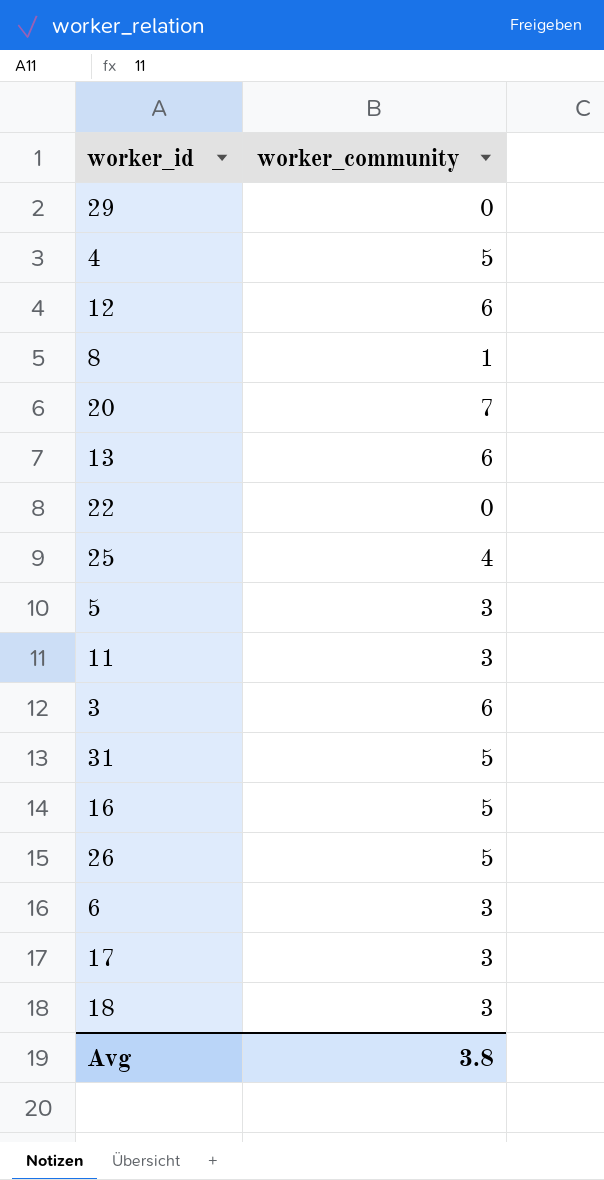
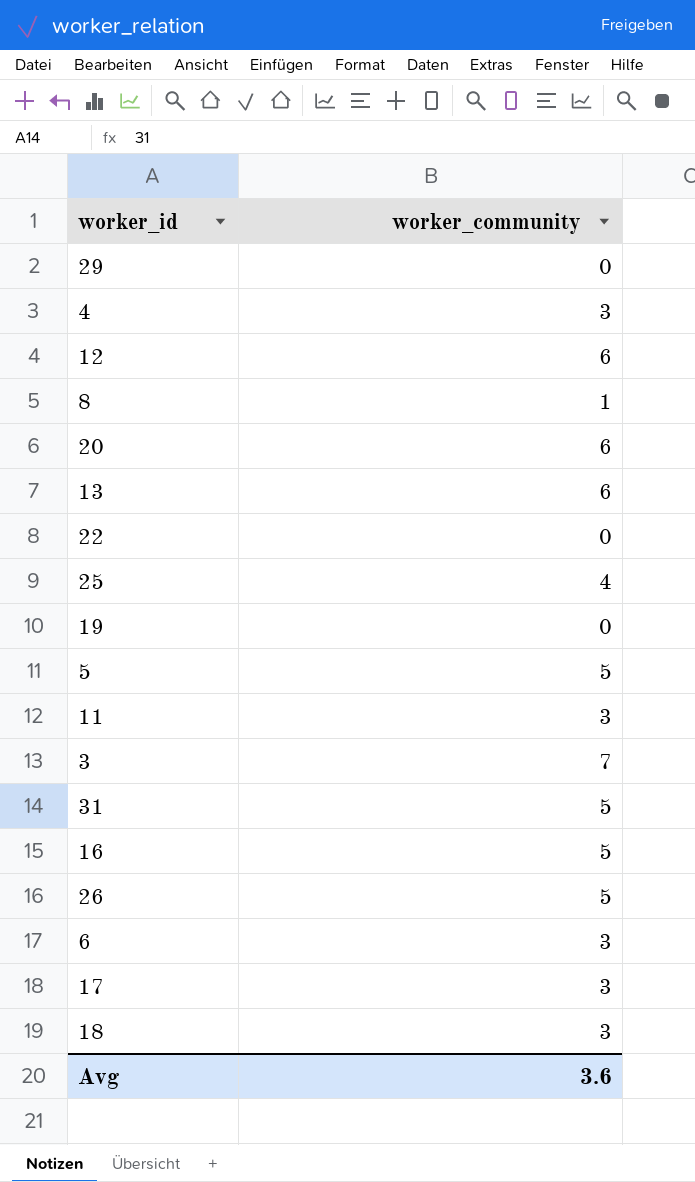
4 | worker_community: 5 -> 3
20 | worker_community: 7 -> 6
row 19: none -> 0
5 | worker_community: 3 -> 5
3 | worker_community: 6 -> 7
Avg | worker_community: 3.8 -> 3.6

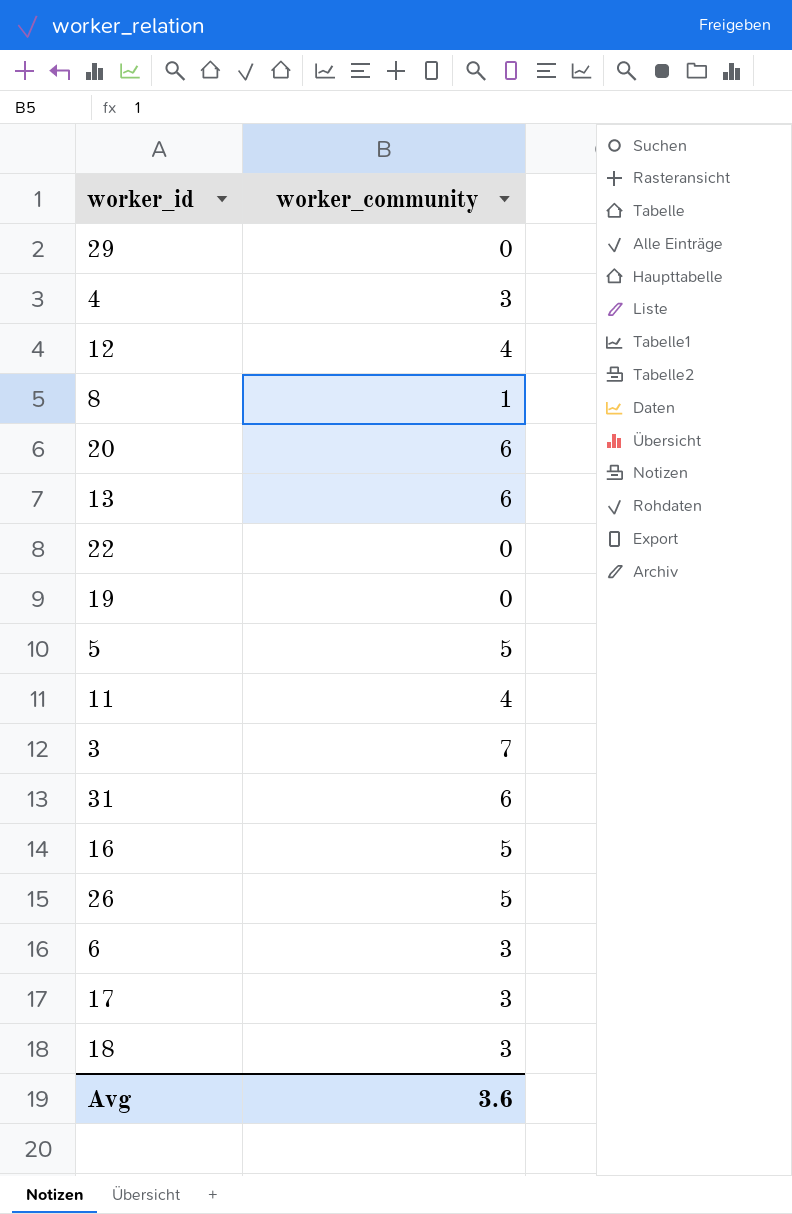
row 25: 4 -> none
12 | worker_community: 6 -> 4
11 | worker_community: 3 -> 4
31 | worker_community: 5 -> 6

